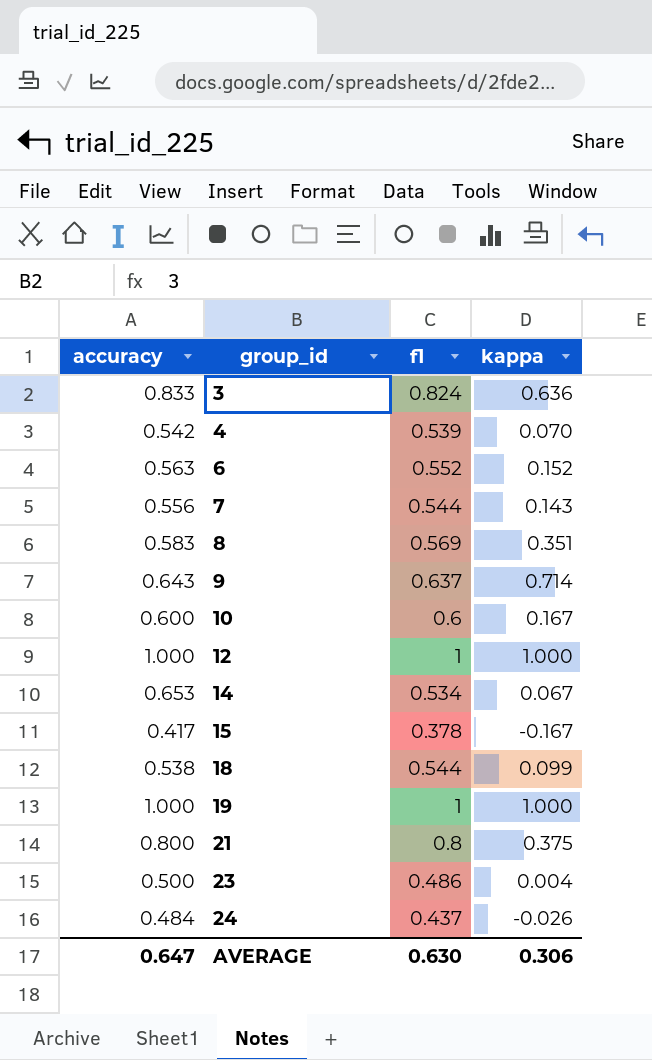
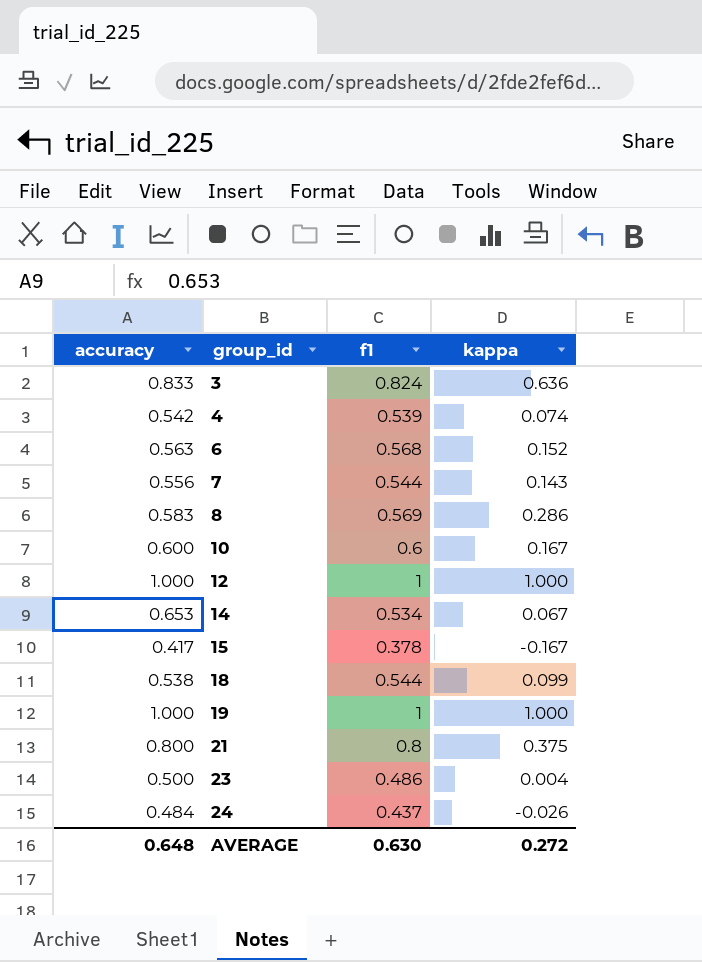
row 9: 0.643 | 0.637 | 0.714 -> none
4 | kappa: 0.070 -> 0.074
6 | f1: 0.552 -> 0.568
8 | kappa: 0.351 -> 0.286
AVERAGE | accuracy: 0.647 -> 0.648
AVERAGE | kappa: 0.306 -> 0.272

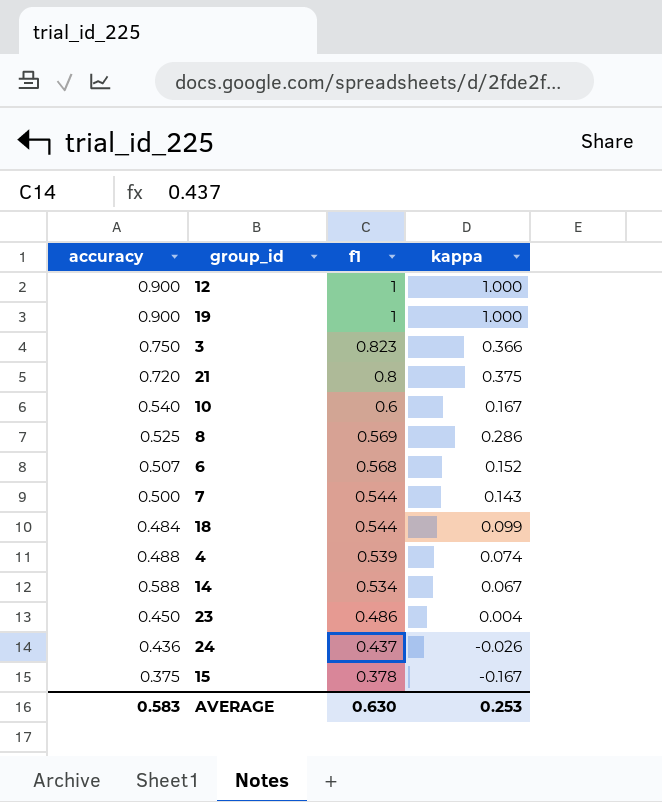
row order: group_id ascending -> f1 descending
12 | accuracy: 1.000 -> 0.900
19 | accuracy: 1.000 -> 0.900
3 | accuracy: 0.833 -> 0.750
3 | f1: 0.824 -> 0.823
3 | kappa: 0.636 -> 0.366
21 | accuracy: 0.800 -> 0.720
10 | accuracy: 0.600 -> 0.540
8 | accuracy: 0.583 -> 0.525
6 | accuracy: 0.563 -> 0.507
7 | accuracy: 0.556 -> 0.500
18 | accuracy: 0.538 -> 0.484
4 | accuracy: 0.542 -> 0.488
14 | accuracy: 0.653 -> 0.588
23 | accuracy: 0.500 -> 0.450
24 | accuracy: 0.484 -> 0.436
15 | accuracy: 0.417 -> 0.375
AVERAGE | accuracy: 0.648 -> 0.583
AVERAGE | kappa: 0.272 -> 0.253

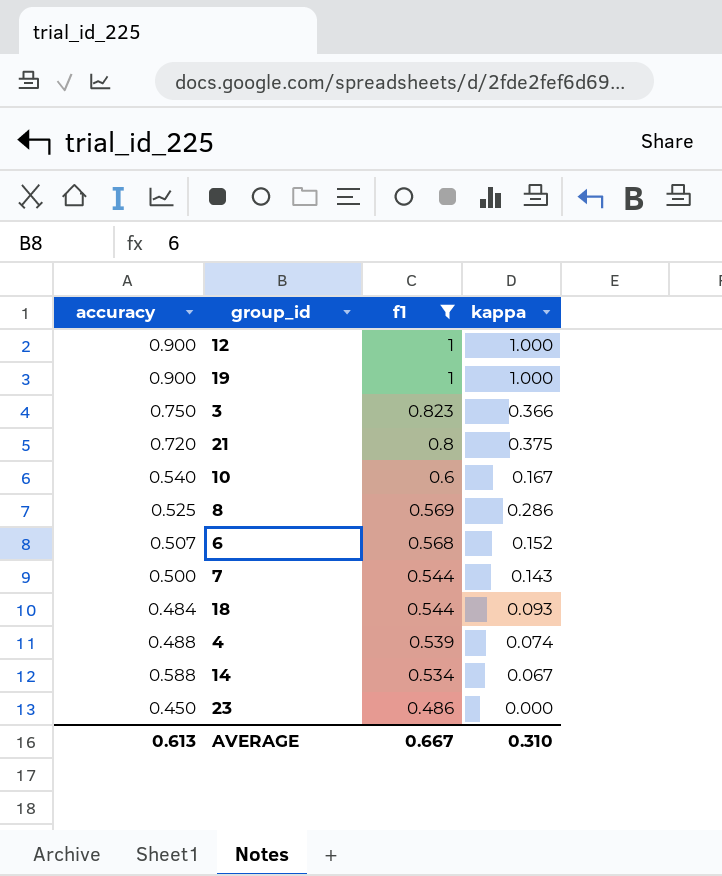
filter: none -> f1 >= 0.486
18 | kappa: 0.099 -> 0.093
23 | kappa: 0.004 -> 0.000
AVERAGE | accuracy: 0.583 -> 0.613
AVERAGE | f1: 0.630 -> 0.667
AVERAGE | kappa: 0.253 -> 0.310

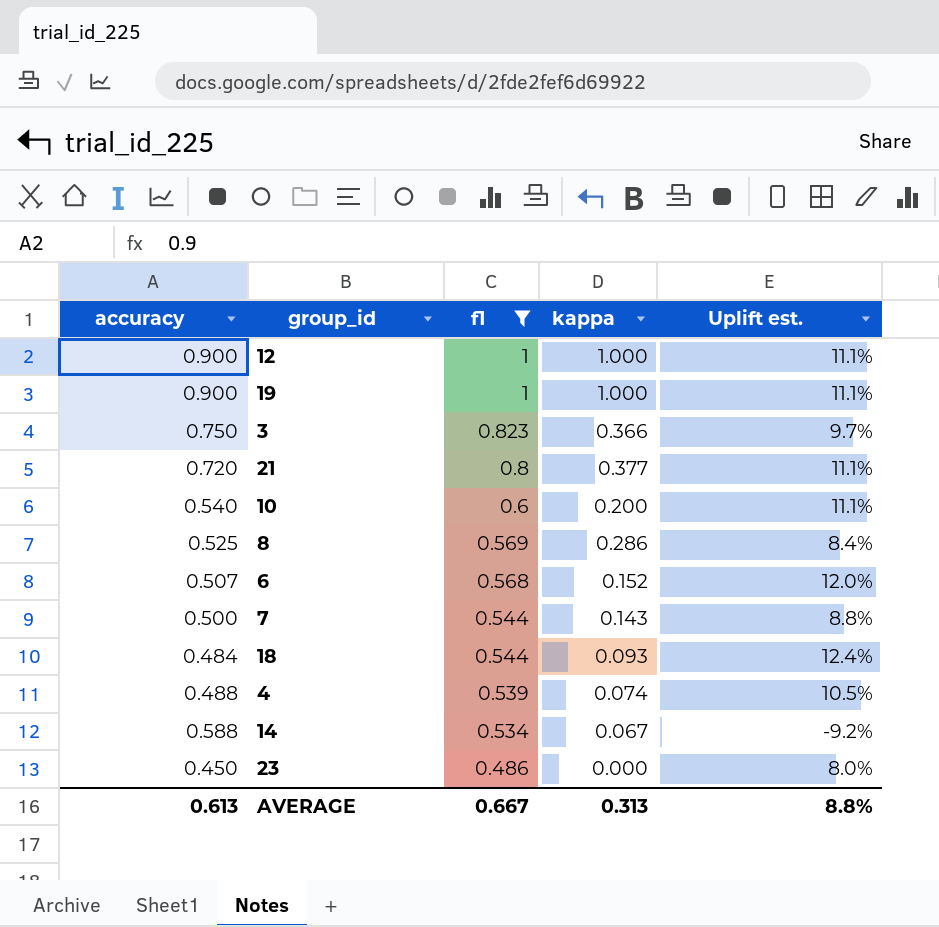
column Uplift est. | formula: none -> ([f1] - [accuracy]) / [accuracy]
21 | kappa: 0.375 -> 0.377
10 | kappa: 0.167 -> 0.200
AVERAGE | kappa: 0.310 -> 0.313

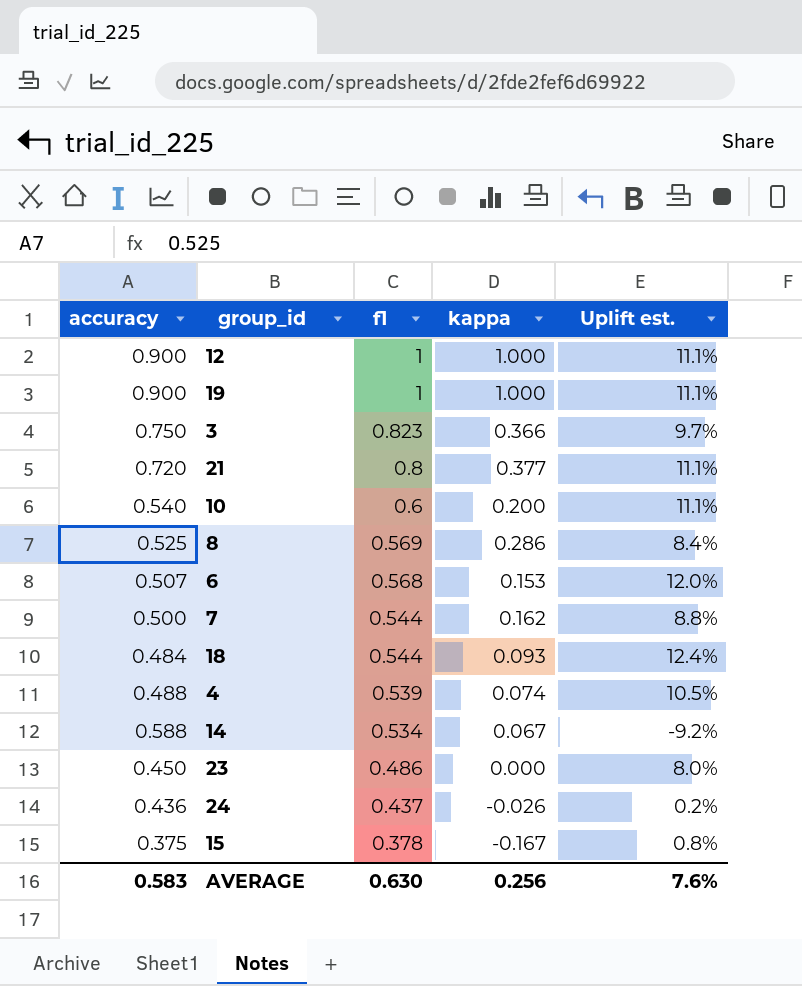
filter: f1 >= 0.486 -> none
6 | kappa: 0.152 -> 0.153
7 | kappa: 0.143 -> 0.162
AVERAGE | accuracy: 0.613 -> 0.583
AVERAGE | f1: 0.667 -> 0.630
AVERAGE | kappa: 0.313 -> 0.256
AVERAGE | Uplift est.: 8.8% -> 7.6%

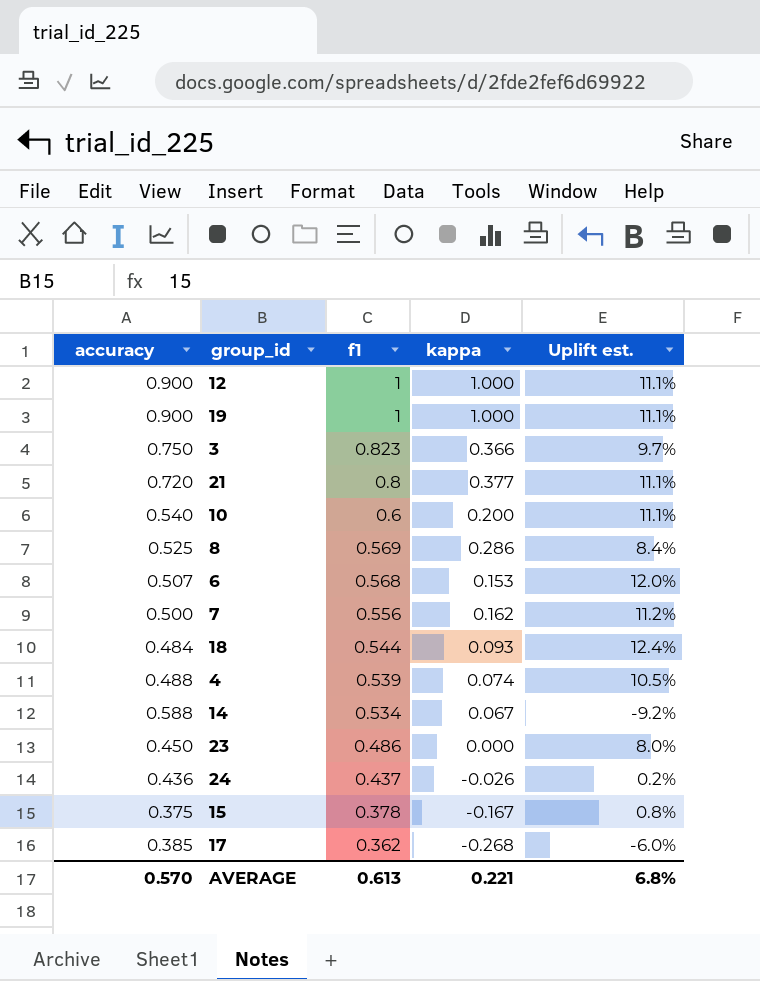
7 | f1: 0.544 -> 0.556
7 | Uplift est.: 8.8% -> 11.2%
row 17: none -> 0.385 | 0.362 | -0.268 | -6.0%
AVERAGE | accuracy: 0.583 -> 0.570
AVERAGE | f1: 0.630 -> 0.613
AVERAGE | kappa: 0.256 -> 0.221
AVERAGE | Uplift est.: 7.6% -> 6.8%

